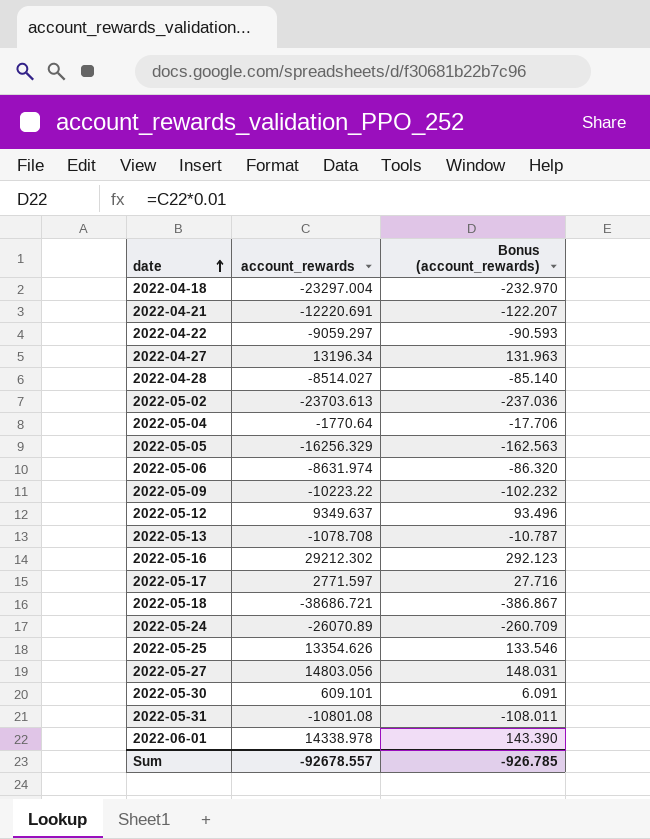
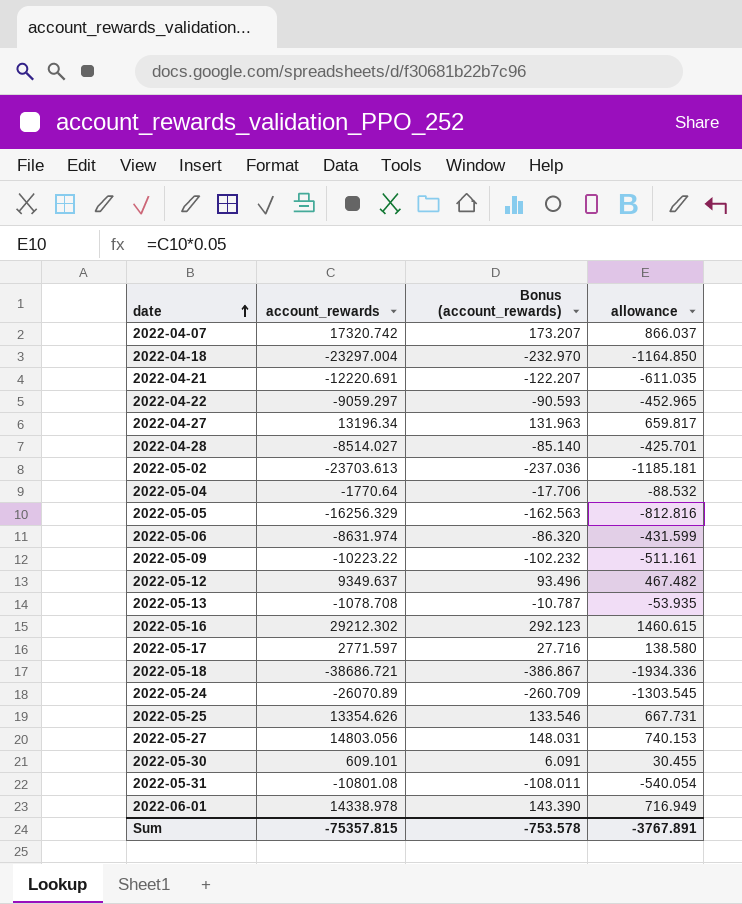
column allowance | formula: none -> [account_rewards] * 0.05
row 2022-04-07: none -> 17320.742 | 173.207 | 866.037
Sum | account_rewards: -92678.557 -> -75357.815
Sum | Bonus (account_rewards): -926.785 -> -753.578

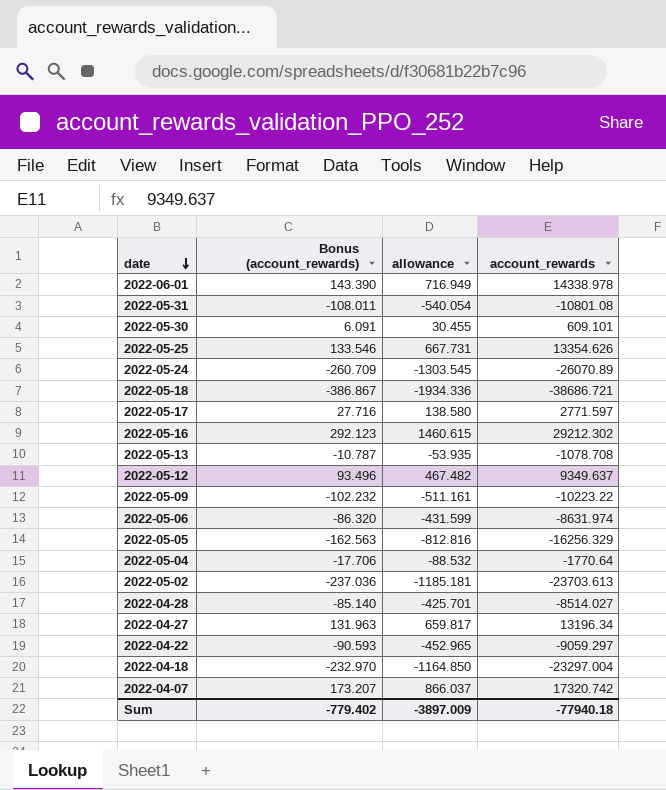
row order: date ascending -> date descending
column account_rewards | position: 2 -> 4
row 2022-04-21: -12220.691 | -122.207 | -611.035 -> none
row 2022-05-27: 14803.056 | 148.031 | 740.153 -> none
Sum | Bonus (account_rewards): -753.578 -> -779.402
Sum | allowance: -3767.891 -> -3897.009
Sum | account_rewards: -75357.815 -> -77940.18

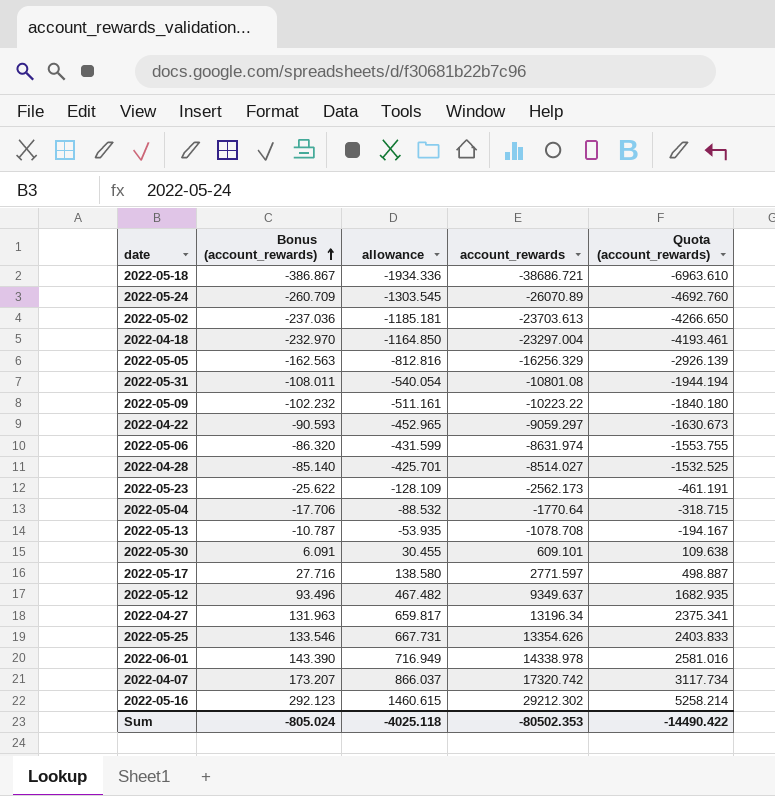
row order: date descending -> Bonus (account_rewards) ascending
column Quota (account_rewards) | formula: none -> [account_rewards] * 0.18
row 2022-05-23: none -> -25.622 | -128.109 | -2562.173 | -461.191
Sum | Bonus (account_rewards): -779.402 -> -805.024
Sum | allowance: -3897.009 -> -4025.118
Sum | account_rewards: -77940.18 -> -80502.353

